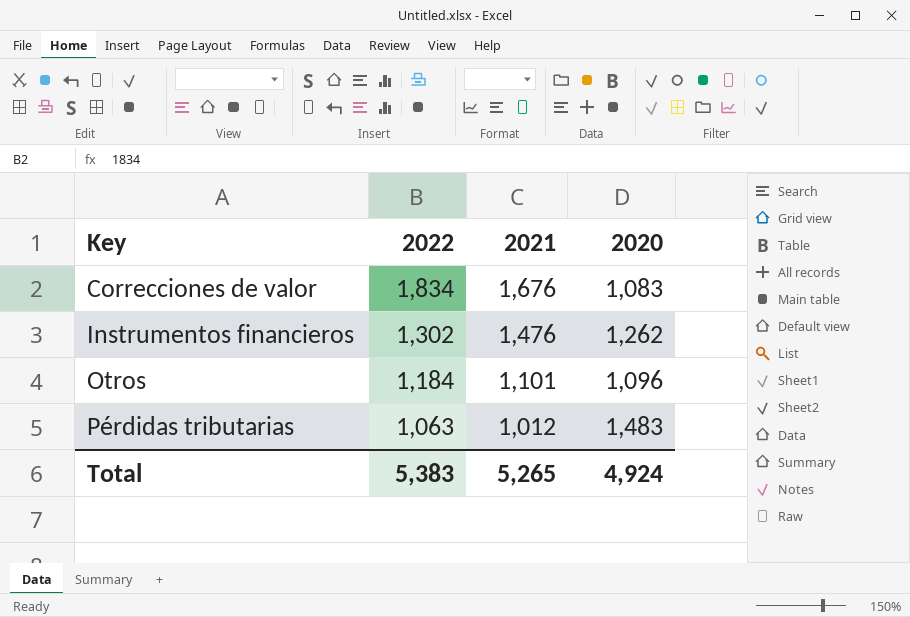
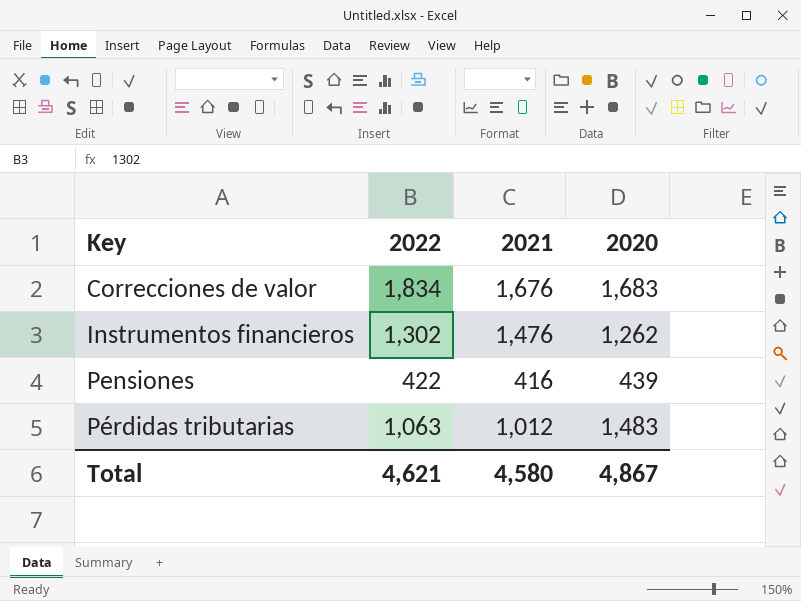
row Otros: 1,184 | 1,101 | 1,096 -> none
Correcciones de valor | 2020: 1,083 -> 1,683
row Pensiones: none -> 422 | 416 | 439
Total | 2022: 5,383 -> 4,621
Total | 2021: 5,265 -> 4,580
Total | 2020: 4,924 -> 4,867

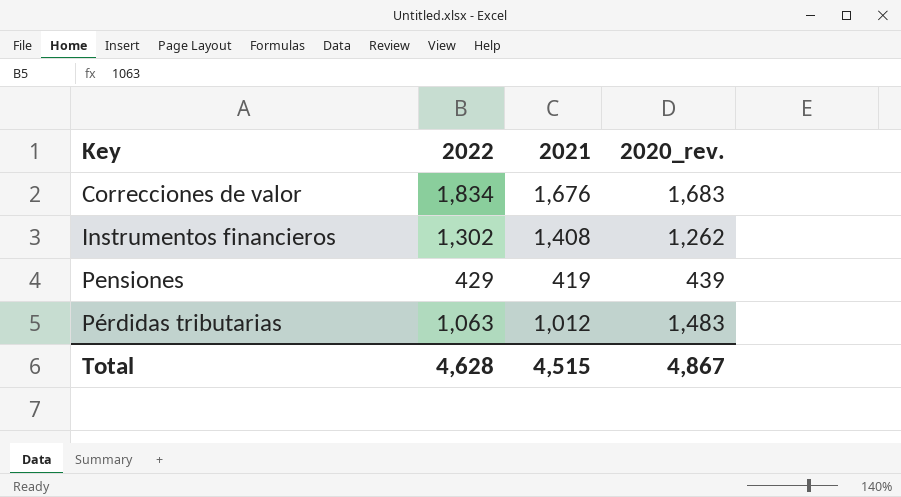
column name: 2020 -> 2020_rev.
Instrumentos financieros | 2021: 1,476 -> 1,408
Pensiones | 2022: 422 -> 429
Pensiones | 2021: 416 -> 419
Total | 2022: 4,621 -> 4,628
Total | 2021: 4,580 -> 4,515

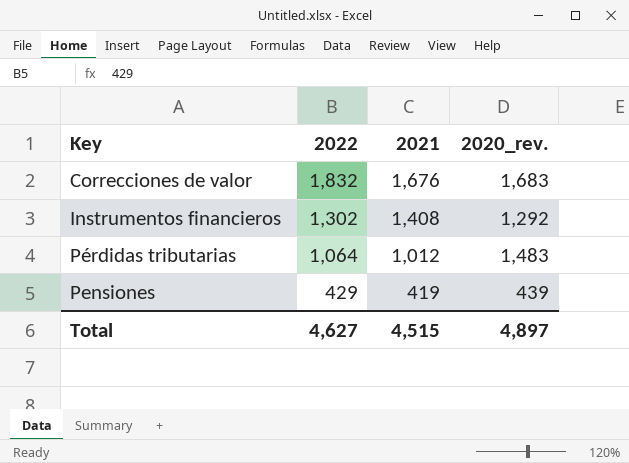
row order: Key ascending -> 2022 descending
Correcciones de valor | 2022: 1,834 -> 1,832
Instrumentos financieros | 2020_rev.: 1,262 -> 1,292
Pérdidas tributarias | 2022: 1,063 -> 1,064
Total | 2022: 4,628 -> 4,627
Total | 2020_rev.: 4,867 -> 4,897

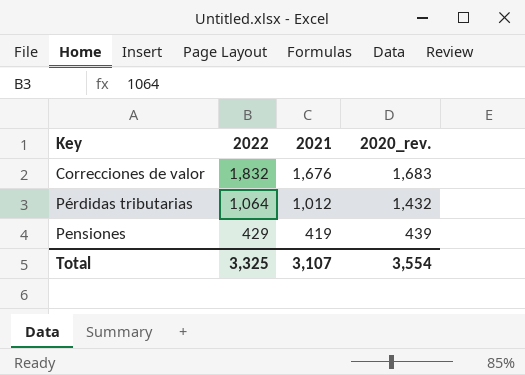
row Instrumentos financieros: 1,302 | 1,408 | 1,292 -> none
Pérdidas tributarias | 2020_rev.: 1,483 -> 1,432
Total | 2022: 4,627 -> 3,325
Total | 2021: 4,515 -> 3,107
Total | 2020_rev.: 4,897 -> 3,554

